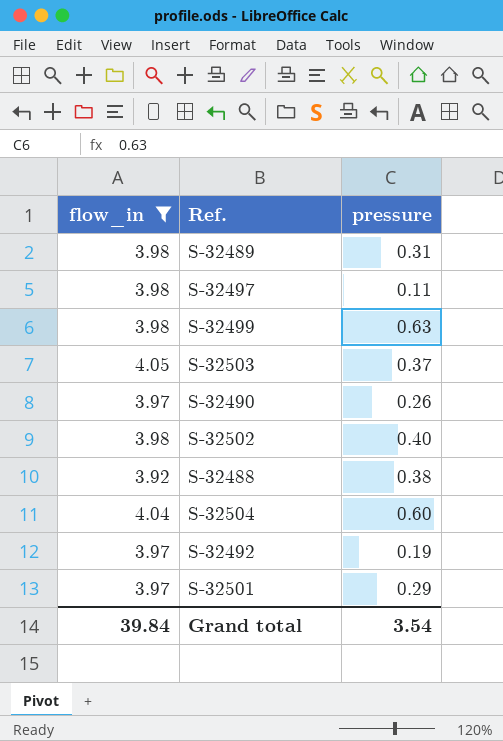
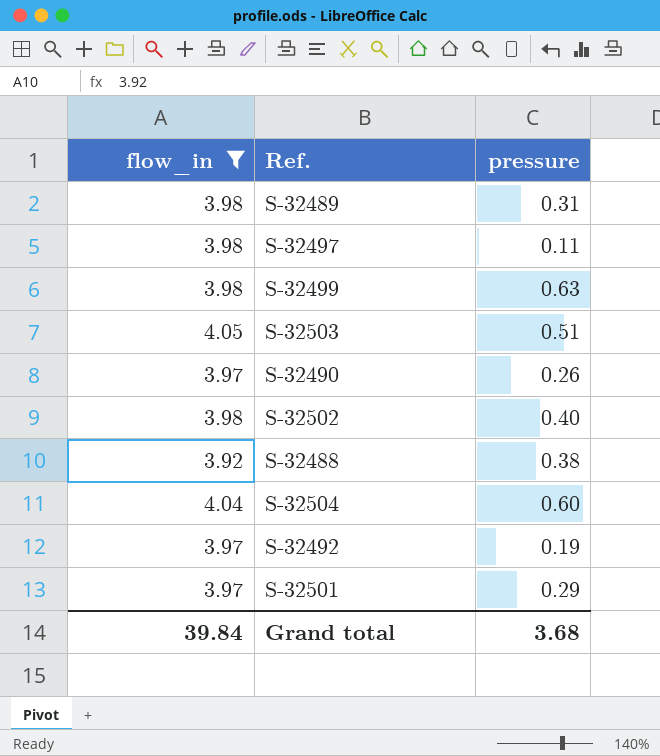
S-32503 | pressure: 0.37 -> 0.51
Grand total | pressure: 3.54 -> 3.68

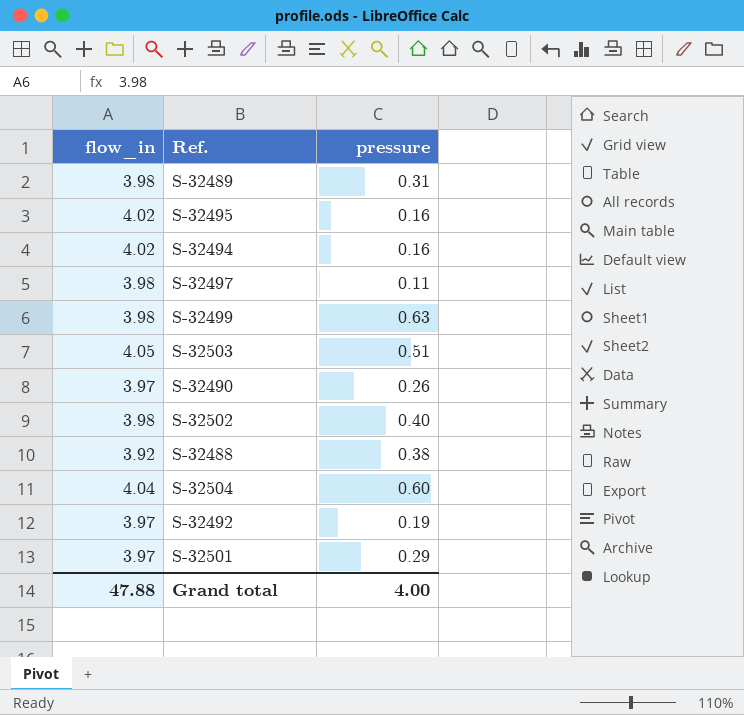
filter: flow_in != 4.02 -> none
Grand total | flow_in: 39.84 -> 47.88
Grand total | pressure: 3.68 -> 4.00

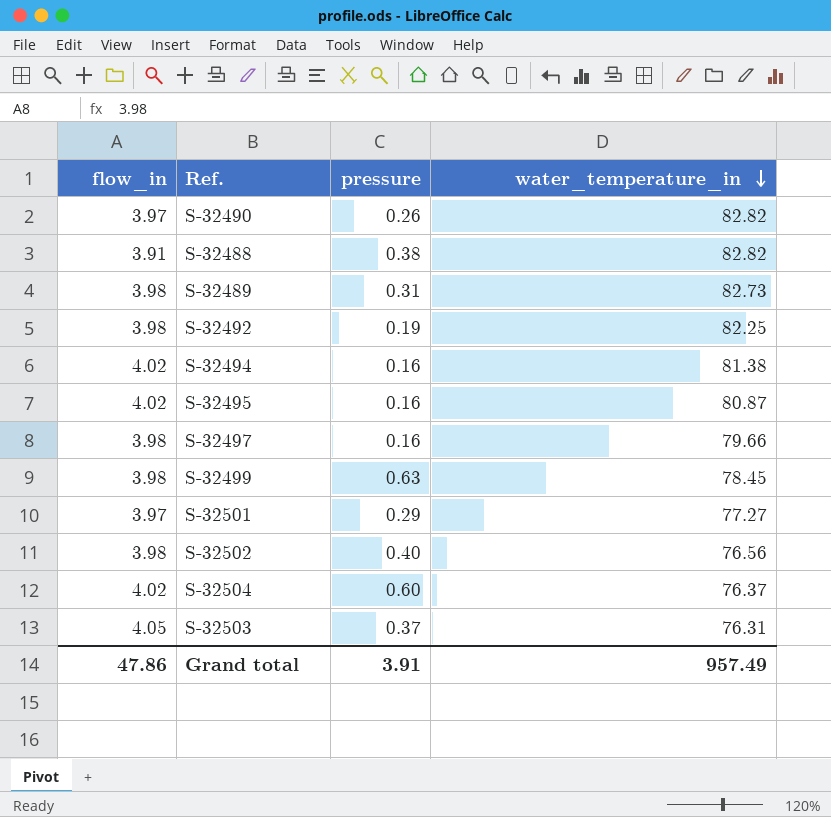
row order: none -> water_temperature_in descending
column water_temperature_in | position: none -> 4
S-32488 | flow_in: 3.92 -> 3.91
S-32492 | flow_in: 3.97 -> 3.98
S-32497 | pressure: 0.11 -> 0.16
S-32504 | flow_in: 4.04 -> 4.02
S-32503 | pressure: 0.51 -> 0.37
Grand total | flow_in: 47.88 -> 47.86
Grand total | pressure: 4.00 -> 3.91

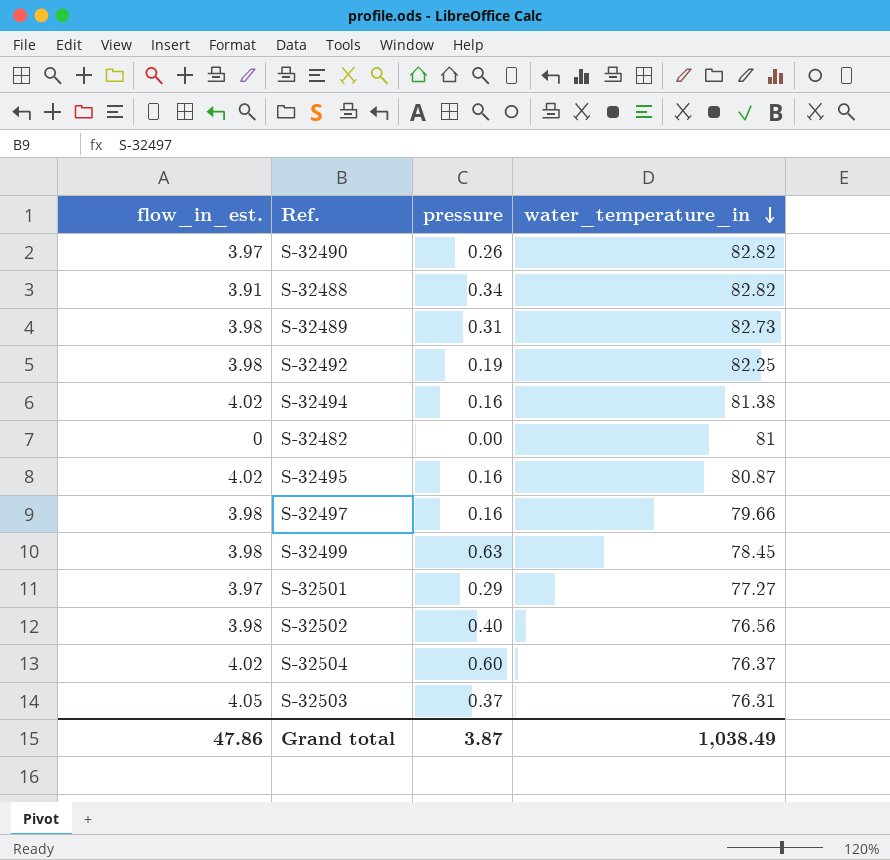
column name: flow_in -> flow_in_est.
S-32488 | pressure: 0.38 -> 0.34
row S-32482: none -> 0 | 0.00 | 81
Grand total | pressure: 3.91 -> 3.87
Grand total | water_temperature_in: 957.49 -> 1,038.49

